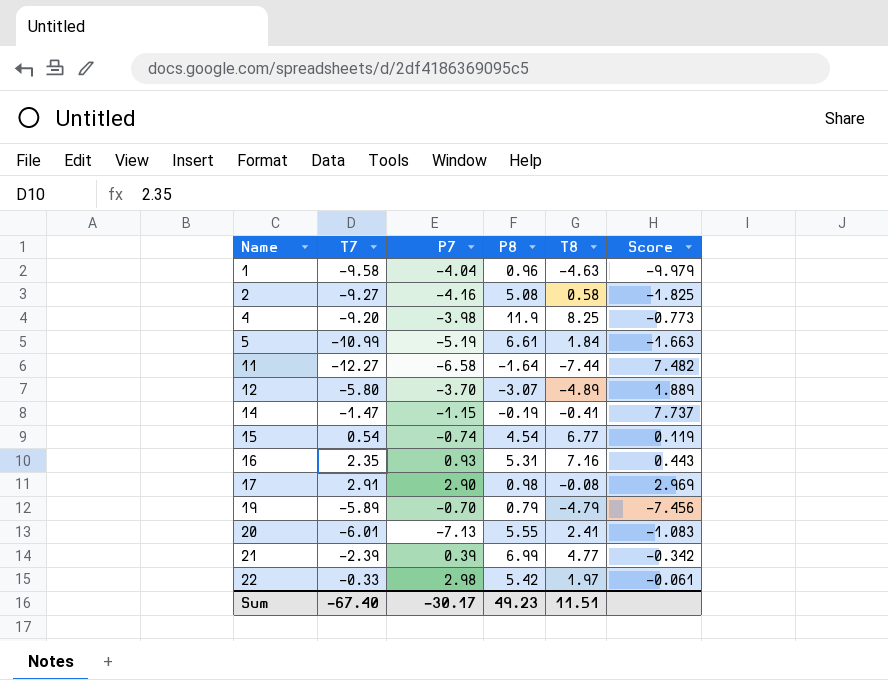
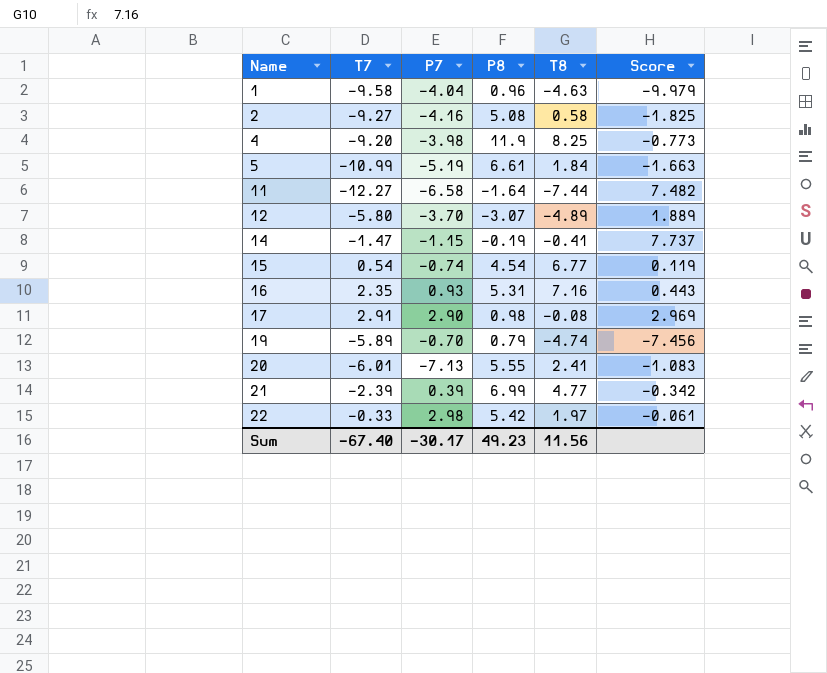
19 | T8: -4.79 -> -4.74
Sum | T8: 11.51 -> 11.56

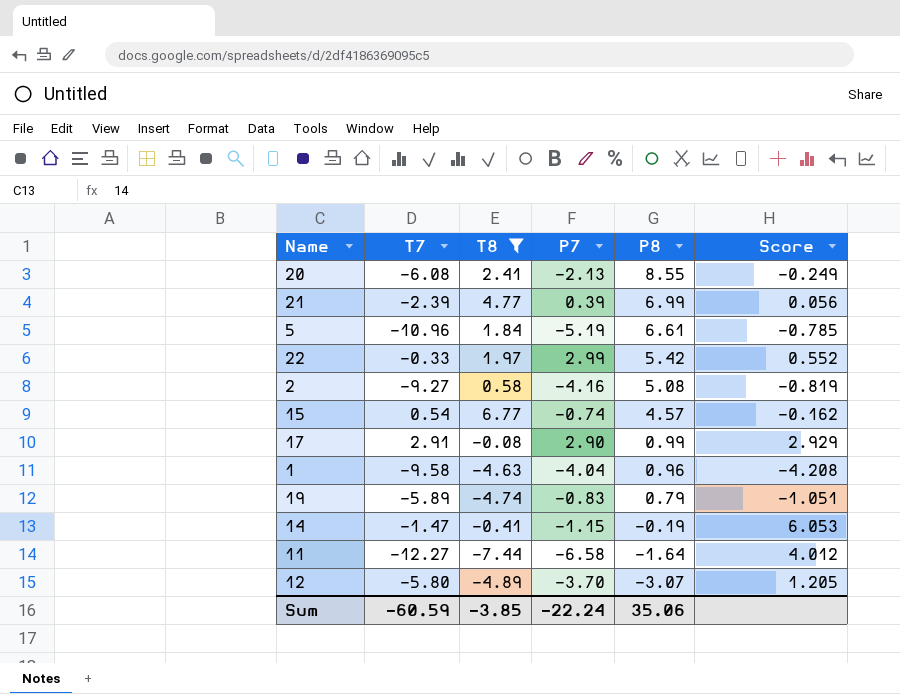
filter: none -> T8 <= 6.77
row order: Name ascending -> P8 descending
column T8 | position: 5 -> 3
column Score | formula: [T7] / [P8] -> [P7] / [P8]
20 | T7: -6.01 -> -6.08
20 | P7: -7.13 -> -2.13
20 | P8: 5.55 -> 8.55
5 | T7: -10.99 -> -10.96
22 | P7: 2.98 -> 2.99
15 | P8: 4.54 -> 4.57
17 | P8: 0.98 -> 0.99
19 | P7: -0.70 -> -0.83
Sum | T7: -67.40 -> -60.59
Sum | T8: 11.56 -> -3.85
Sum | P7: -30.17 -> -22.24
Sum | P8: 49.23 -> 35.06

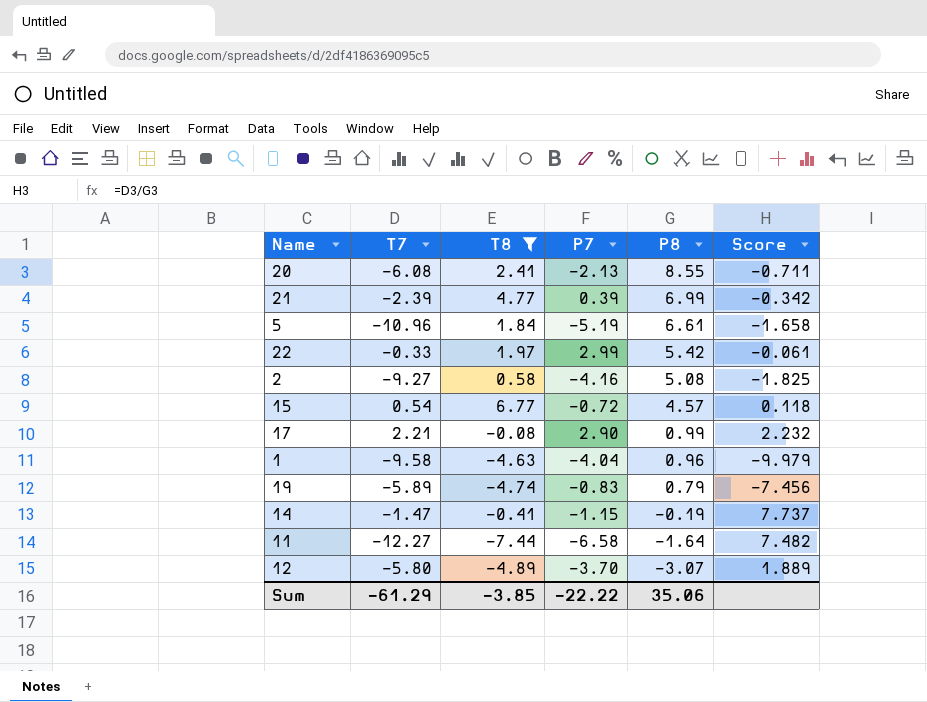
column Score | formula: [P7] / [P8] -> [T7] / [P8]
15 | P7: -0.74 -> -0.72
17 | T7: 2.91 -> 2.21
Sum | T7: -60.59 -> -61.29
Sum | P7: -22.24 -> -22.22

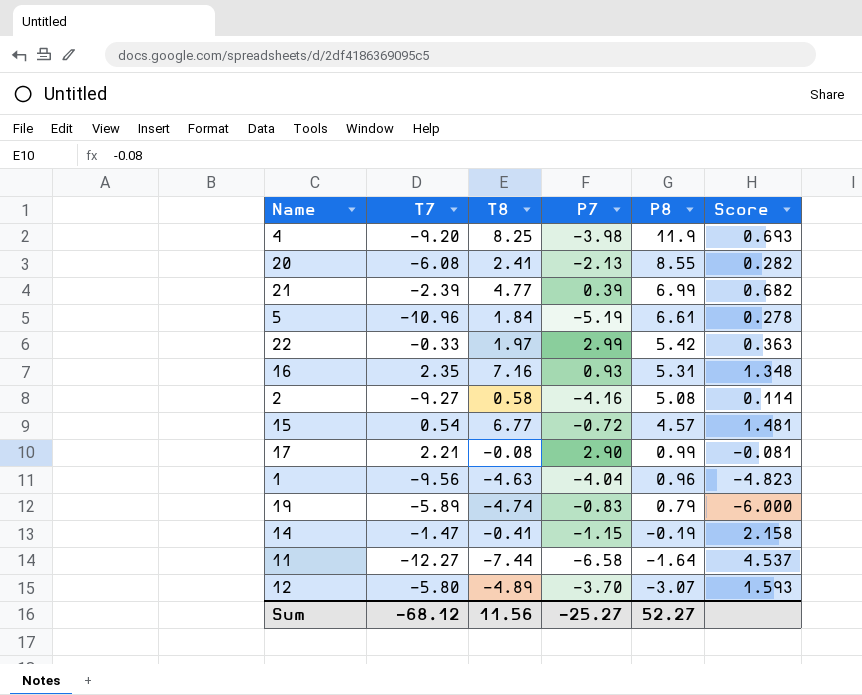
filter: T8 <= 6.77 -> none
column Score | formula: [T7] / [P8] -> [T8] / [P8]
1 | T7: -9.58 -> -9.56
Sum | T7: -61.29 -> -68.12
Sum | T8: -3.85 -> 11.56
Sum | P7: -22.22 -> -25.27
Sum | P8: 35.06 -> 52.27

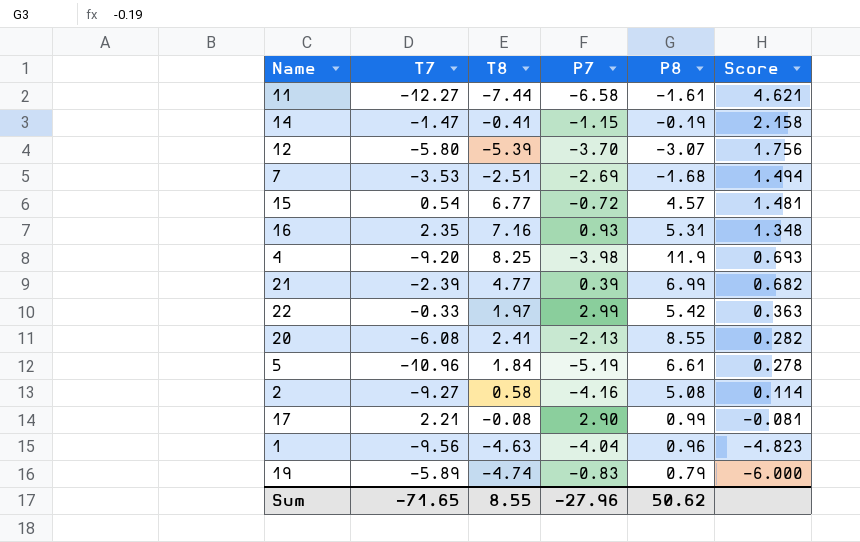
row order: P8 descending -> Score descending
11 | P8: -1.64 -> -1.61
11 | Score: 4.537 -> 4.621
12 | T8: -4.89 -> -5.39
12 | Score: 1.593 -> 1.756
row 7: none -> -3.53 | -2.51 | -2.69 | -1.68 | 1.494
Sum | T7: -68.12 -> -71.65
Sum | T8: 11.56 -> 8.55
Sum | P7: -25.27 -> -27.96
Sum | P8: 52.27 -> 50.62

